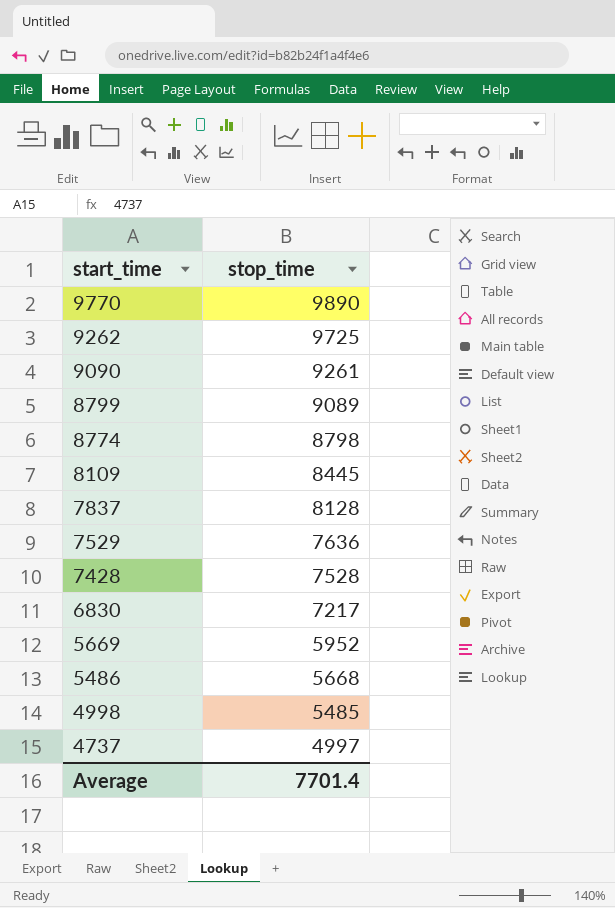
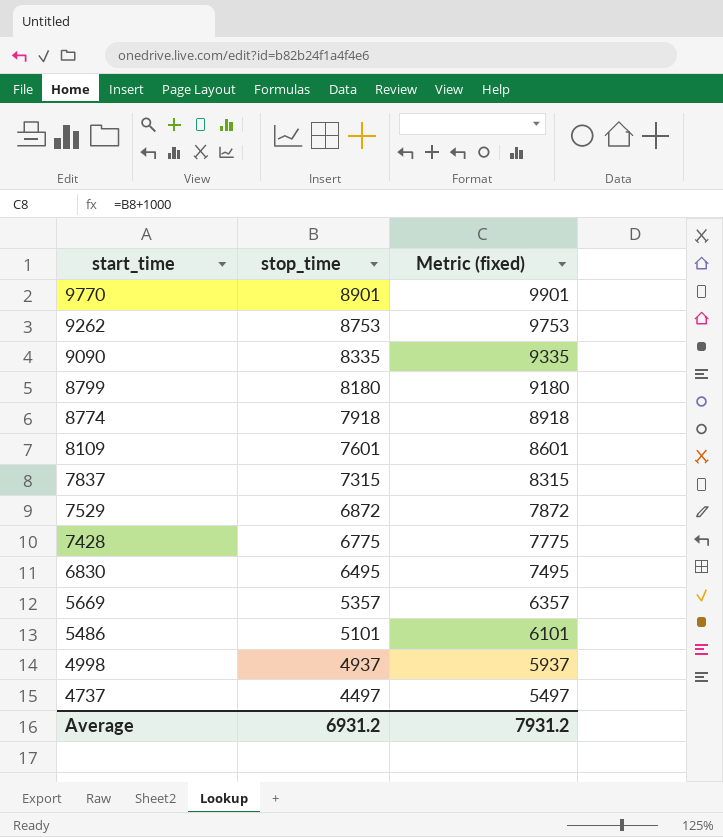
column Metric (fixed) | formula: none -> [stop_time] + 1000
9770 | stop_time: 9890 -> 8901
9262 | stop_time: 9725 -> 8753
9090 | stop_time: 9261 -> 8335
8799 | stop_time: 9089 -> 8180
8774 | stop_time: 8798 -> 7918
8109 | stop_time: 8445 -> 7601
7837 | stop_time: 8128 -> 7315
7529 | stop_time: 7636 -> 6872
7428 | stop_time: 7528 -> 6775
6830 | stop_time: 7217 -> 6495
5669 | stop_time: 5952 -> 5357
5486 | stop_time: 5668 -> 5101
4998 | stop_time: 5485 -> 4937
4737 | stop_time: 4997 -> 4497
Average | stop_time: 7701.4 -> 6931.2

